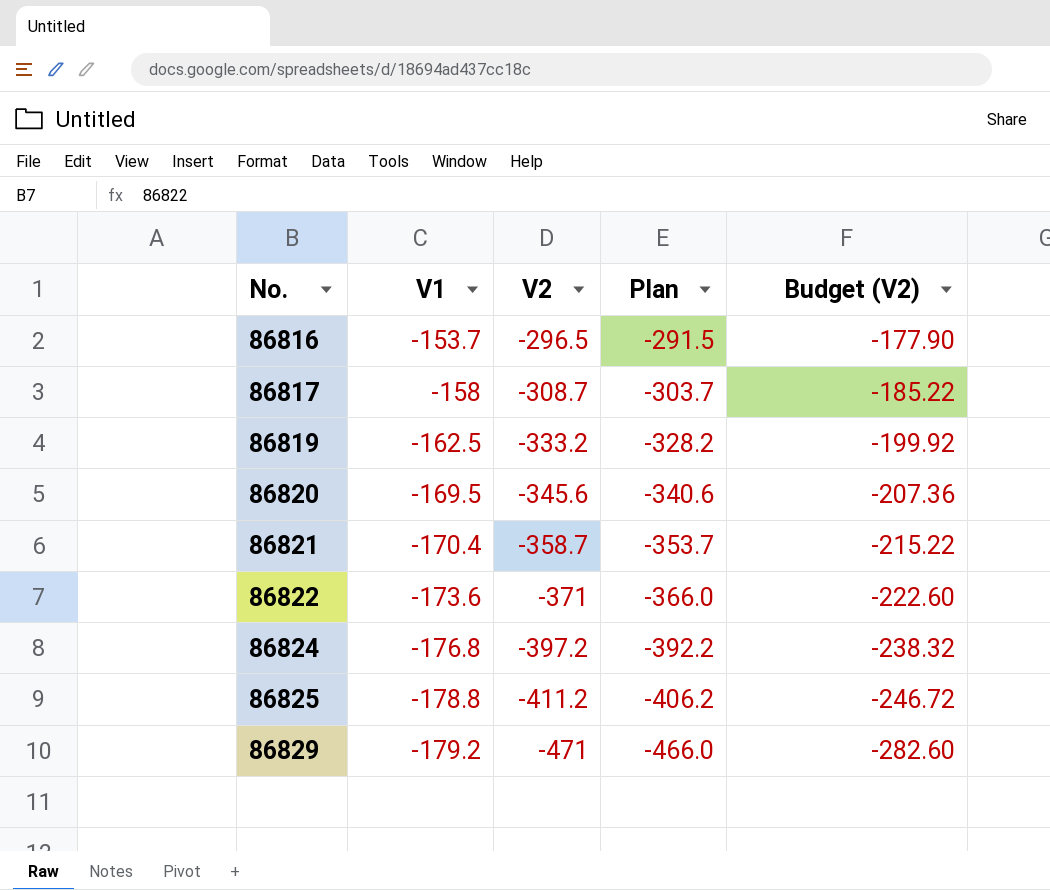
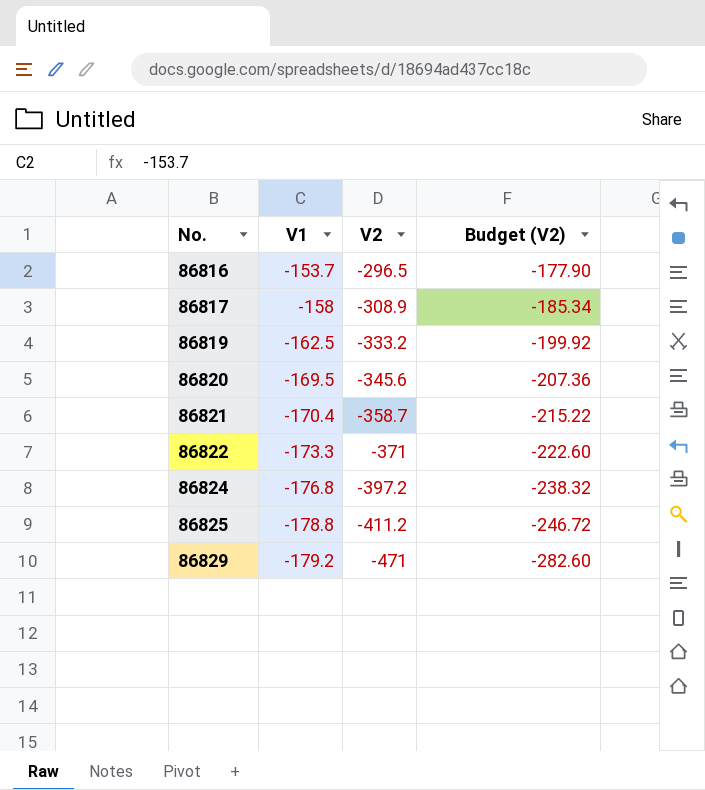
column Plan | formula: [V2] + 5 -> none
86817 | V2: -308.7 -> -308.9
86817 | Budget (V2): -185.22 -> -185.34
86822 | V1: -173.6 -> -173.3

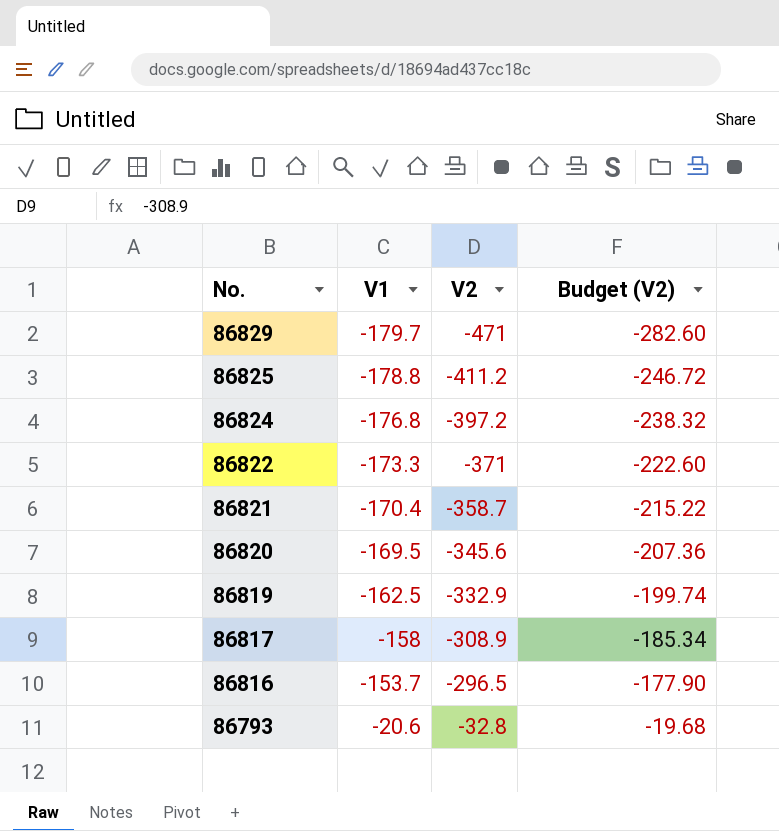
row order: No. ascending -> No. descending
86829 | V1: -179.2 -> -179.7
86819 | V2: -333.2 -> -332.9
86819 | Budget (V2): -199.92 -> -199.74
row 86793: none -> -20.6 | -32.8 | -19.68

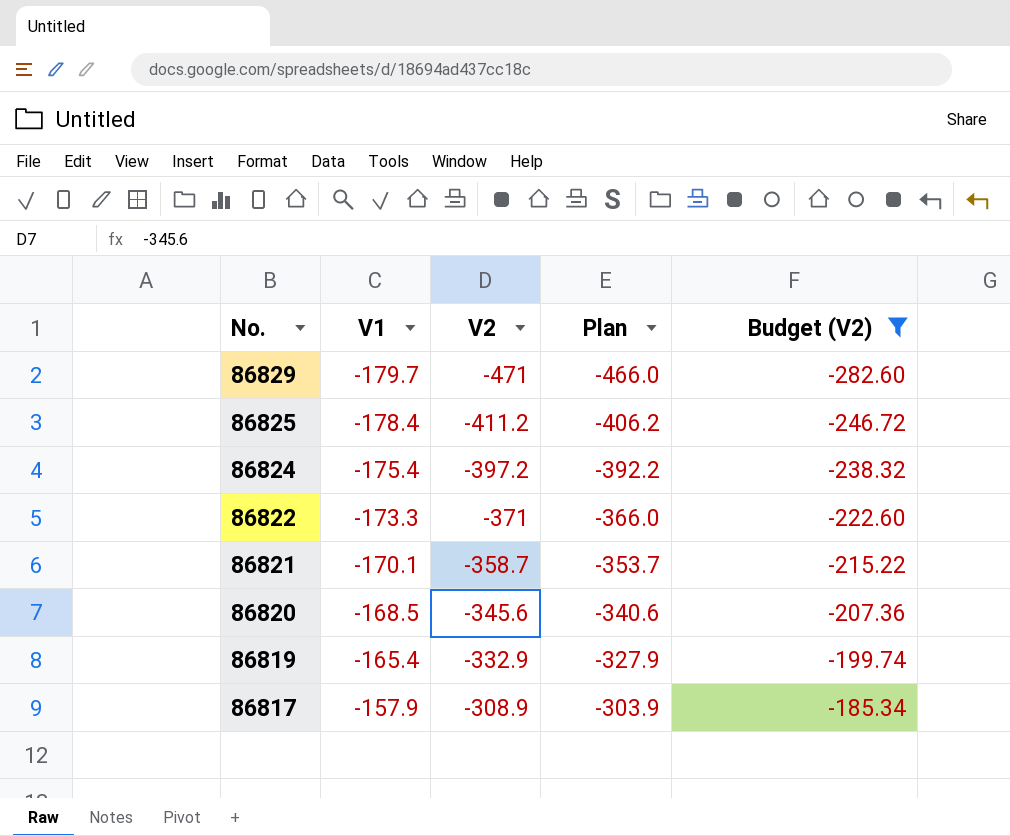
filter: none -> Budget (V2) <= -185.34
column Plan | formula: none -> [V2] + 5
86825 | V1: -178.8 -> -178.4
86824 | V1: -176.8 -> -175.4
86821 | V1: -170.4 -> -170.1
86820 | V1: -169.5 -> -168.5
86819 | V1: -162.5 -> -165.4
86817 | V1: -158 -> -157.9

